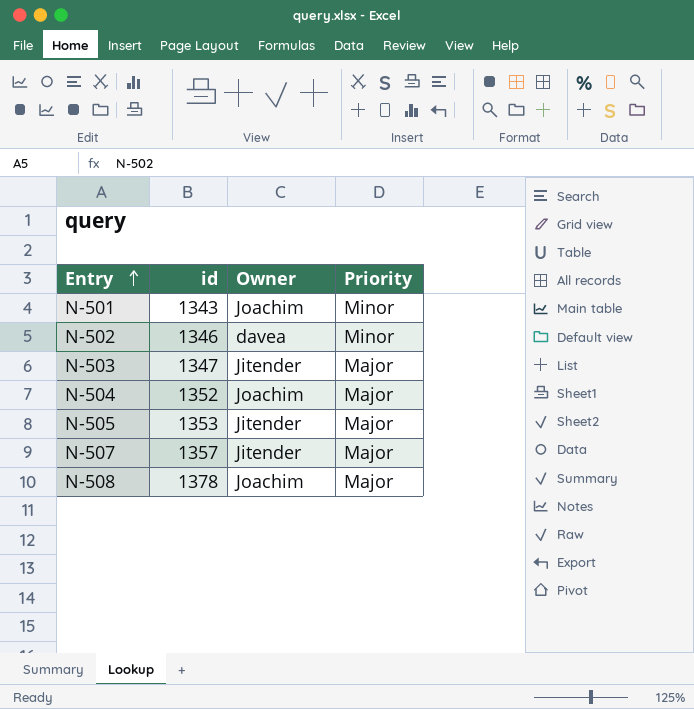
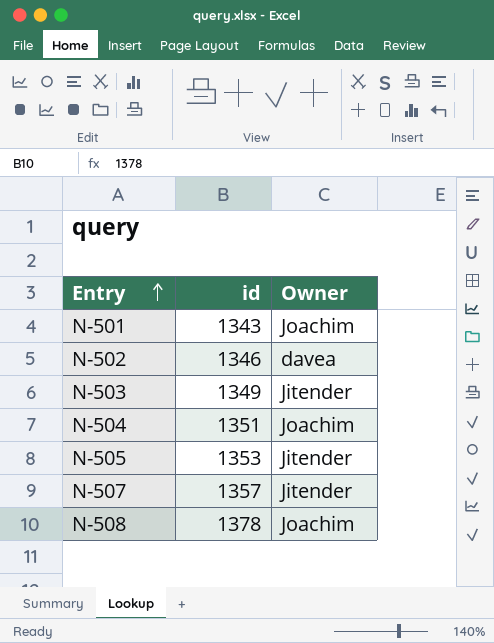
column Priority | position: 4 -> none
N-503 | id: 1347 -> 1349
N-504 | id: 1352 -> 1351

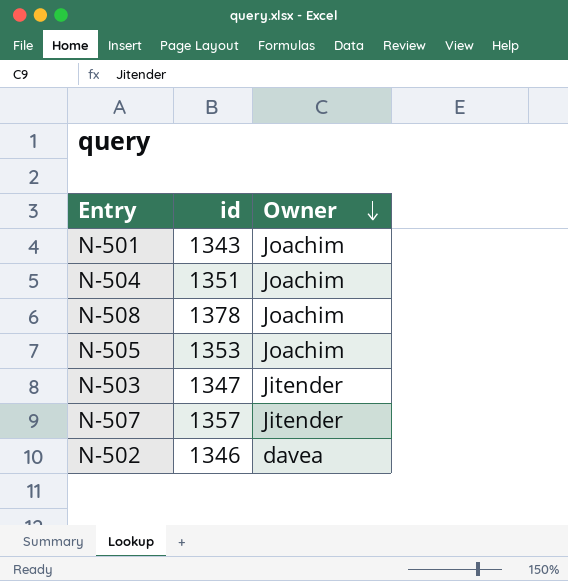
row order: Entry ascending -> Owner descending
N-505 | Owner: Jitender -> Joachim
N-503 | id: 1349 -> 1347

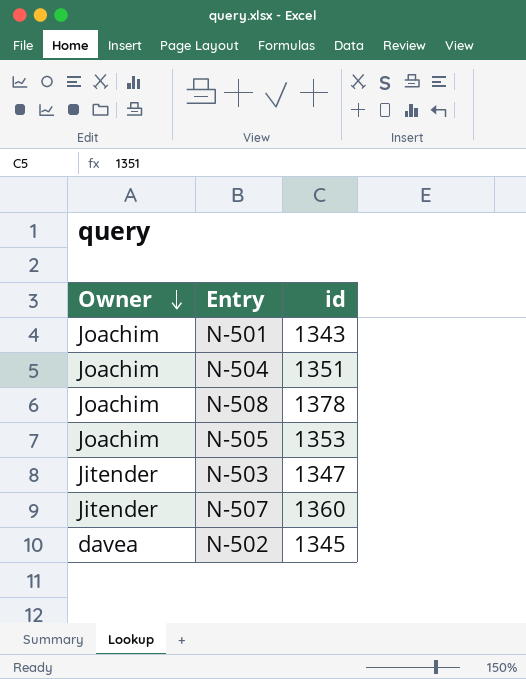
column Owner | position: 3 -> 1
N-507 | id: 1357 -> 1360
N-502 | id: 1346 -> 1345

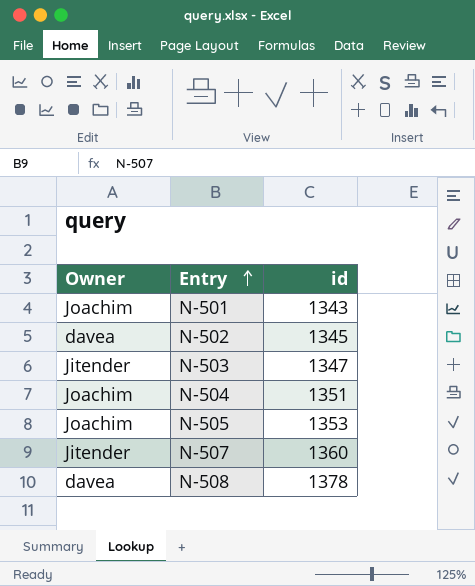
row order: Owner descending -> Entry ascending
N-508 | Owner: Joachim -> davea

